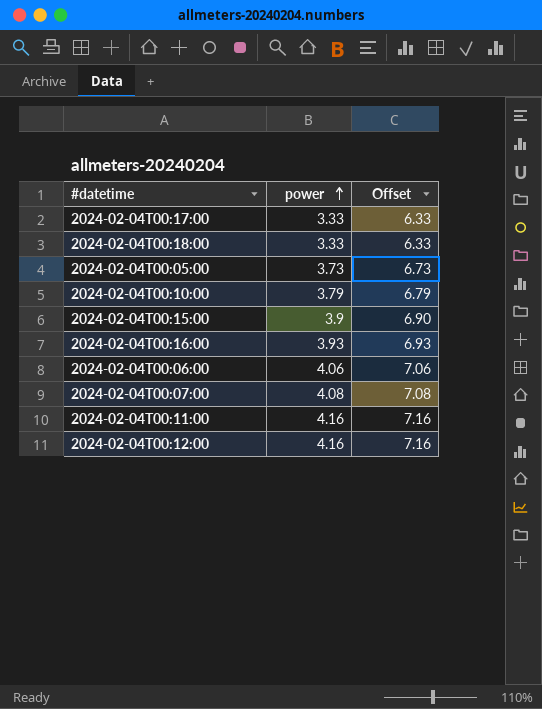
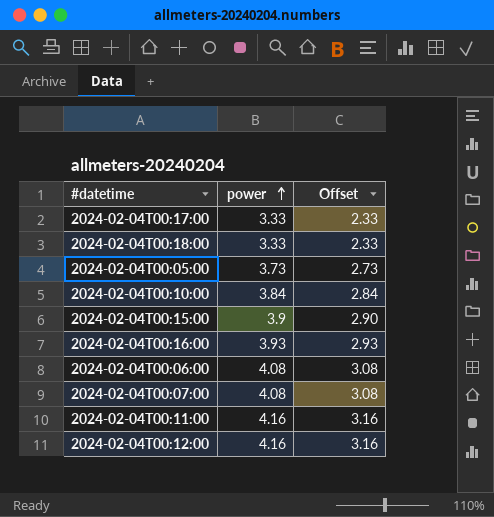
column Offset | formula: [power] + 3 -> [power] - 1
2024-02-04T00:10:00 | power: 3.79 -> 3.84
2024-02-04T00:06:00 | power: 4.06 -> 4.08

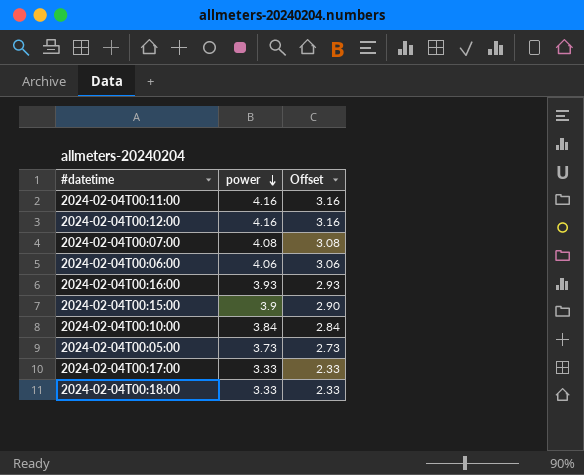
row order: power ascending -> power descending
2024-02-04T00:06:00 | power: 4.08 -> 4.06
2024-02-04T00:06:00 | Offset: 3.08 -> 3.06

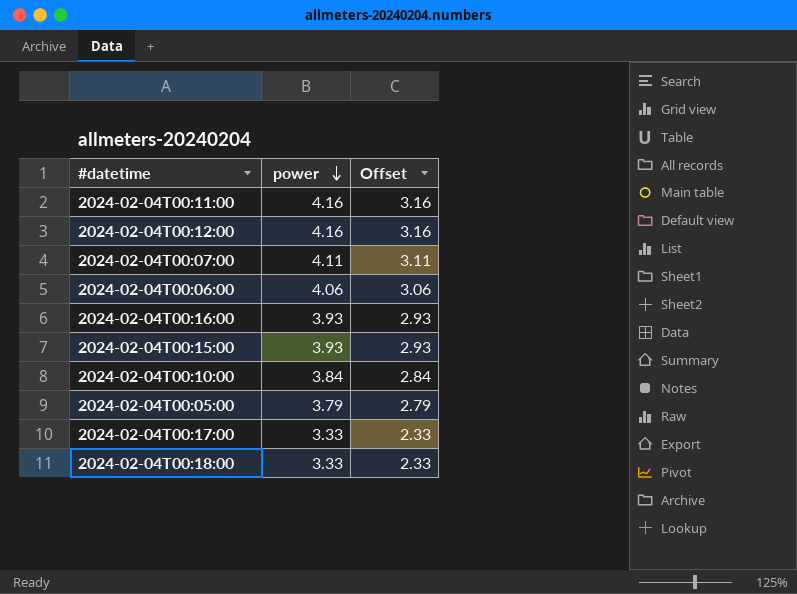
2024-02-04T00:07:00 | power: 4.08 -> 4.11
2024-02-04T00:07:00 | Offset: 3.08 -> 3.11
2024-02-04T00:15:00 | power: 3.9 -> 3.93
2024-02-04T00:15:00 | Offset: 2.90 -> 2.93
2024-02-04T00:05:00 | power: 3.73 -> 3.79
2024-02-04T00:05:00 | Offset: 2.73 -> 2.79

